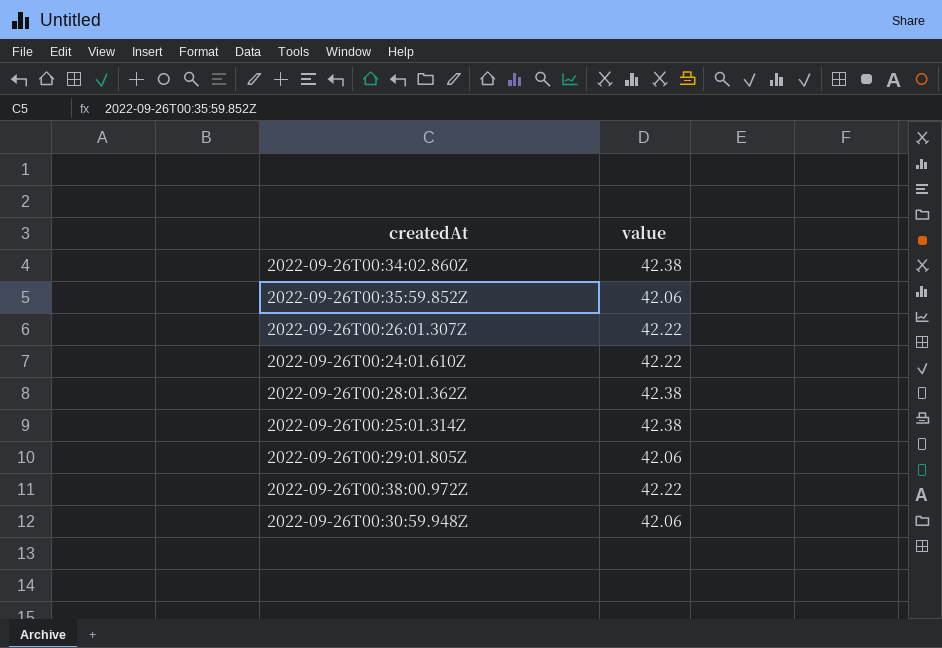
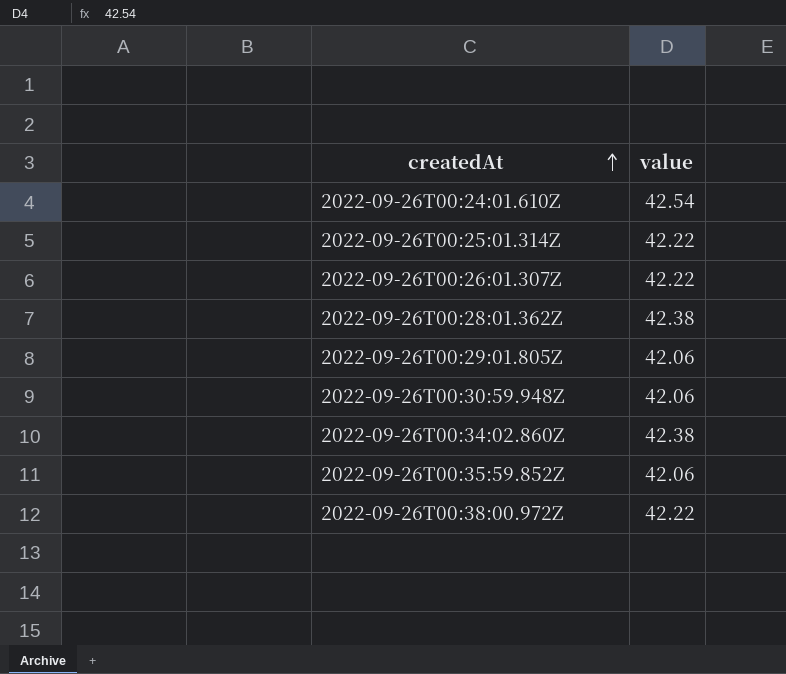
row order: none -> createdAt ascending
2022-09-26T00:24:01.610Z | value: 42.22 -> 42.54
2022-09-26T00:25:01.314Z | value: 42.38 -> 42.22

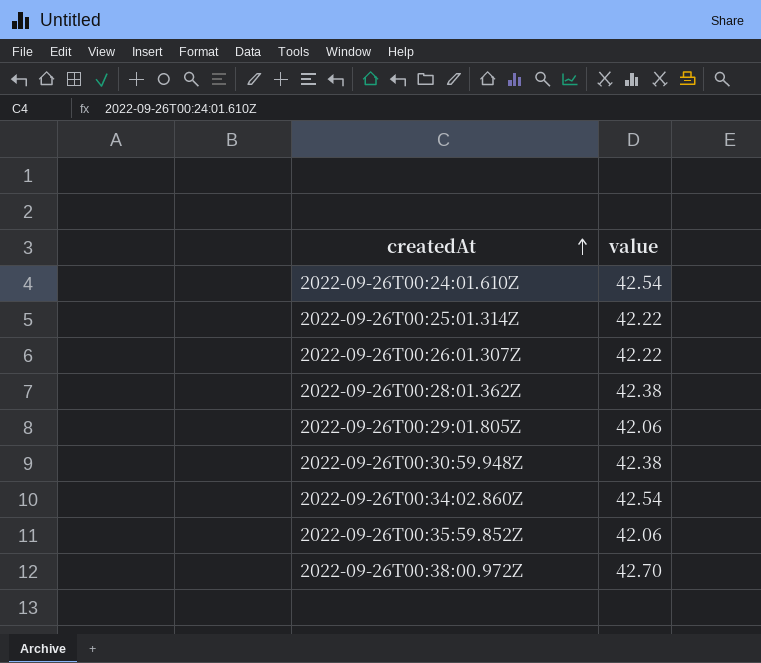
2022-09-26T00:30:59.948Z | value: 42.06 -> 42.38
2022-09-26T00:34:02.860Z | value: 42.38 -> 42.54
2022-09-26T00:38:00.972Z | value: 42.22 -> 42.70

